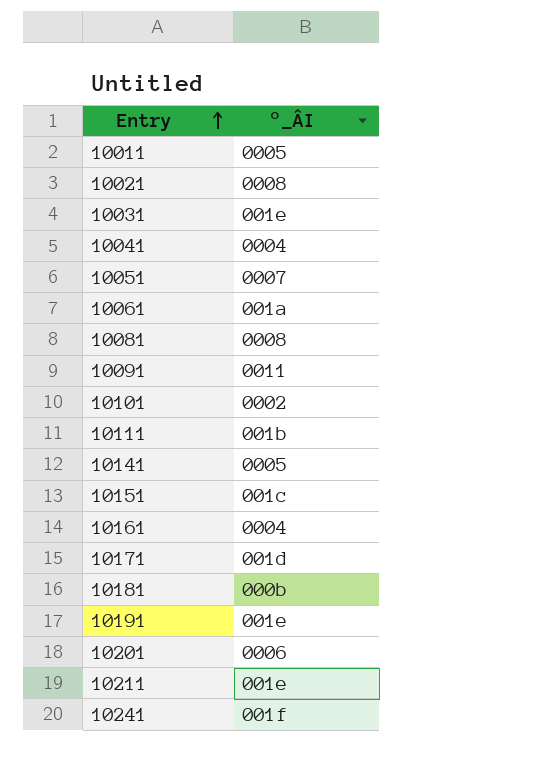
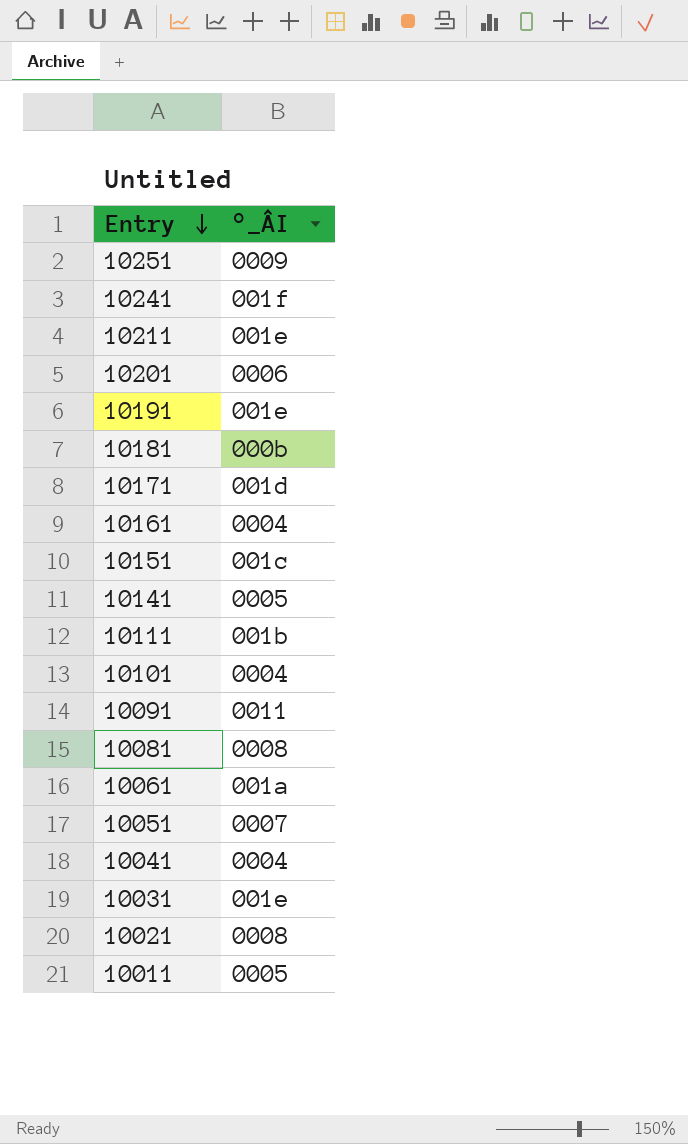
row order: Entry ascending -> Entry descending
row 10251: none -> 0009
10101 | °_ÂI: 0002 -> 0004

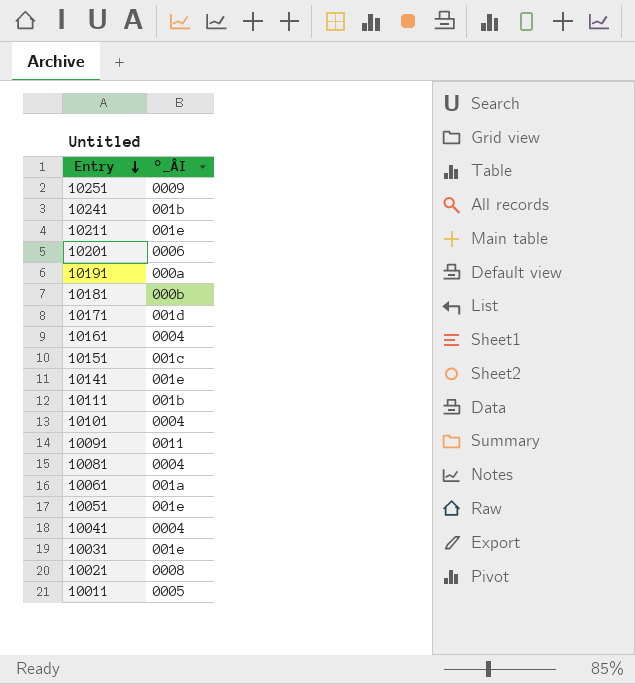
10241 | °_ÂI: 001f -> 001b
10191 | °_ÂI: 001e -> 000a
10141 | °_ÂI: 0005 -> 001e
10081 | °_ÂI: 0008 -> 0004
10051 | °_ÂI: 0007 -> 001e

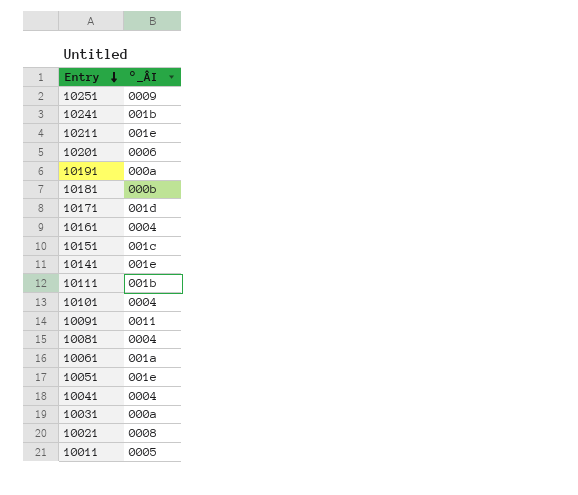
10031 | °_ÂI: 001e -> 000a

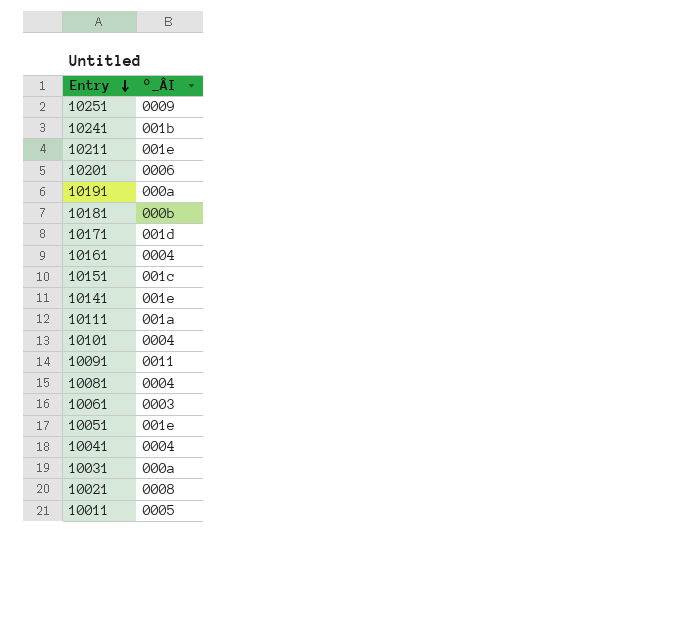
10111 | °_ÂI: 001b -> 001a
10061 | °_ÂI: 001a -> 0003

